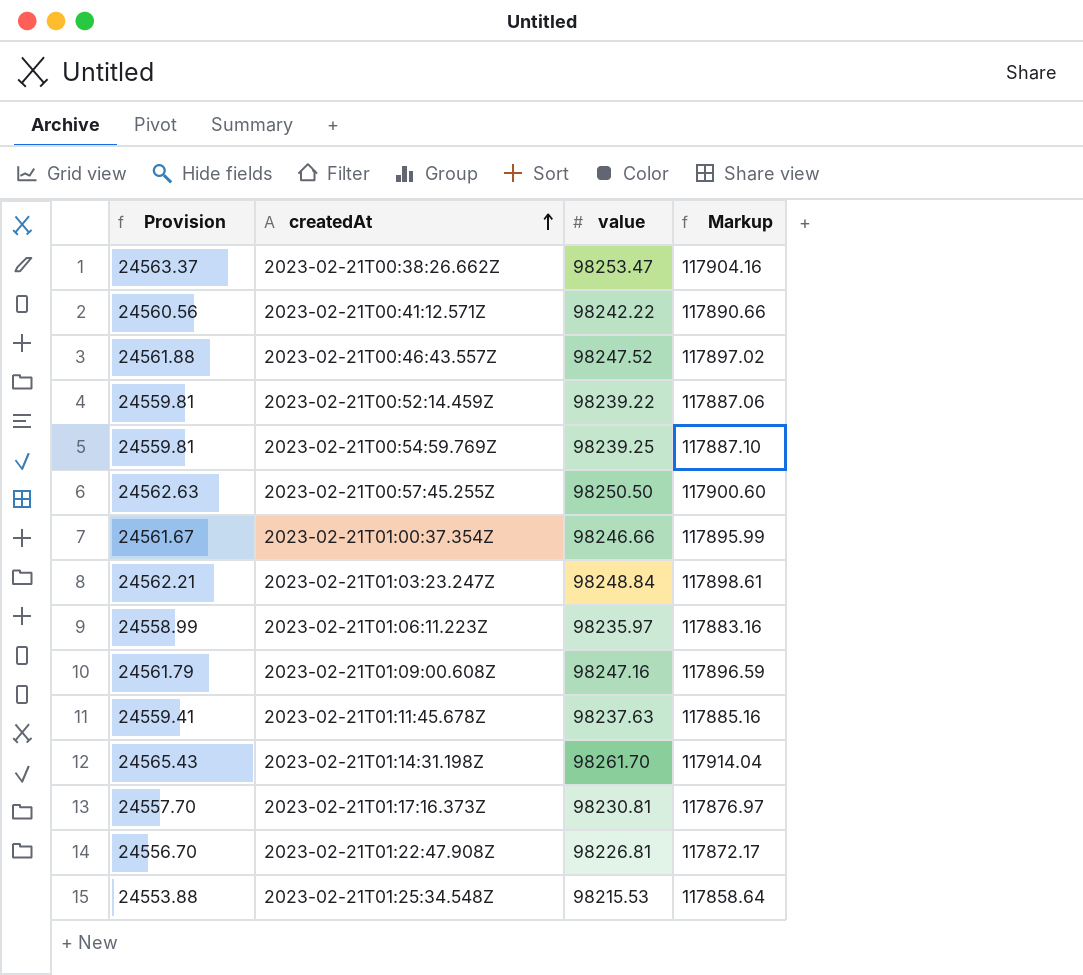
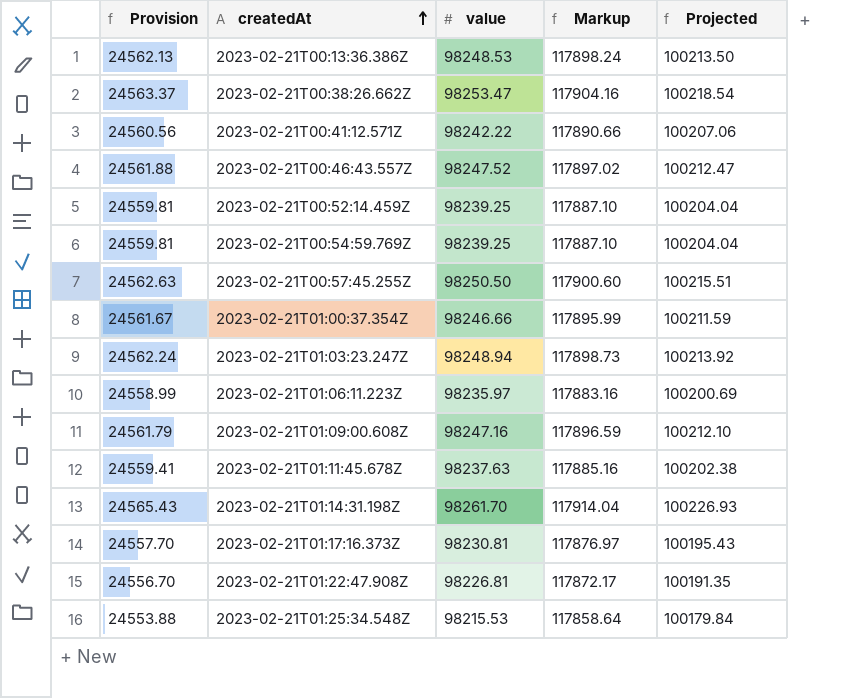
column Projected | formula: none -> [value] * 1.02
row 2023-02-21T00:13:36.386Z: none -> 24562.13 | 98248.53 | 117898.24 | 100213.50
2023-02-21T00:52:14.459Z | value: 98239.22 -> 98239.25
2023-02-21T00:52:14.459Z | Markup: 117887.06 -> 117887.10
2023-02-21T01:03:23.247Z | Provision: 24562.21 -> 24562.24
2023-02-21T01:03:23.247Z | value: 98248.84 -> 98248.94
2023-02-21T01:03:23.247Z | Markup: 117898.61 -> 117898.73

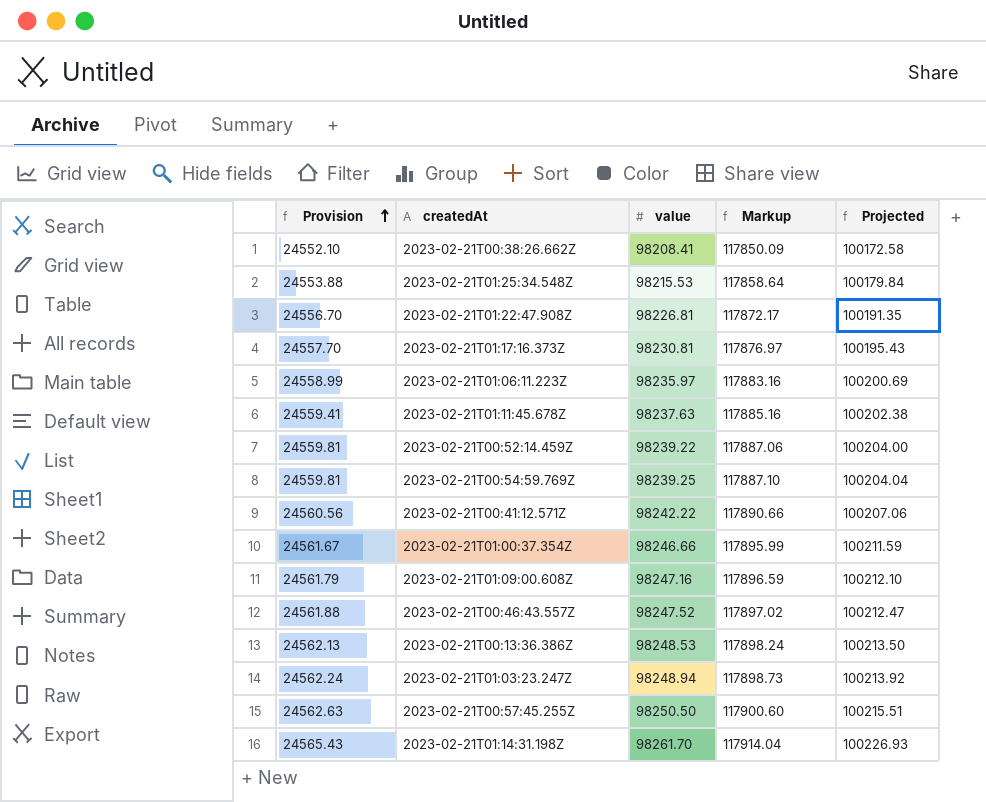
row order: createdAt ascending -> Provision ascending
2023-02-21T00:38:26.662Z | Provision: 24563.37 -> 24552.10
2023-02-21T00:38:26.662Z | value: 98253.47 -> 98208.41
2023-02-21T00:38:26.662Z | Markup: 117904.16 -> 117850.09
2023-02-21T00:38:26.662Z | Projected: 100218.54 -> 100172.58
2023-02-21T00:52:14.459Z | value: 98239.25 -> 98239.22
2023-02-21T00:52:14.459Z | Markup: 117887.10 -> 117887.06
2023-02-21T00:52:14.459Z | Projected: 100204.04 -> 100204.00

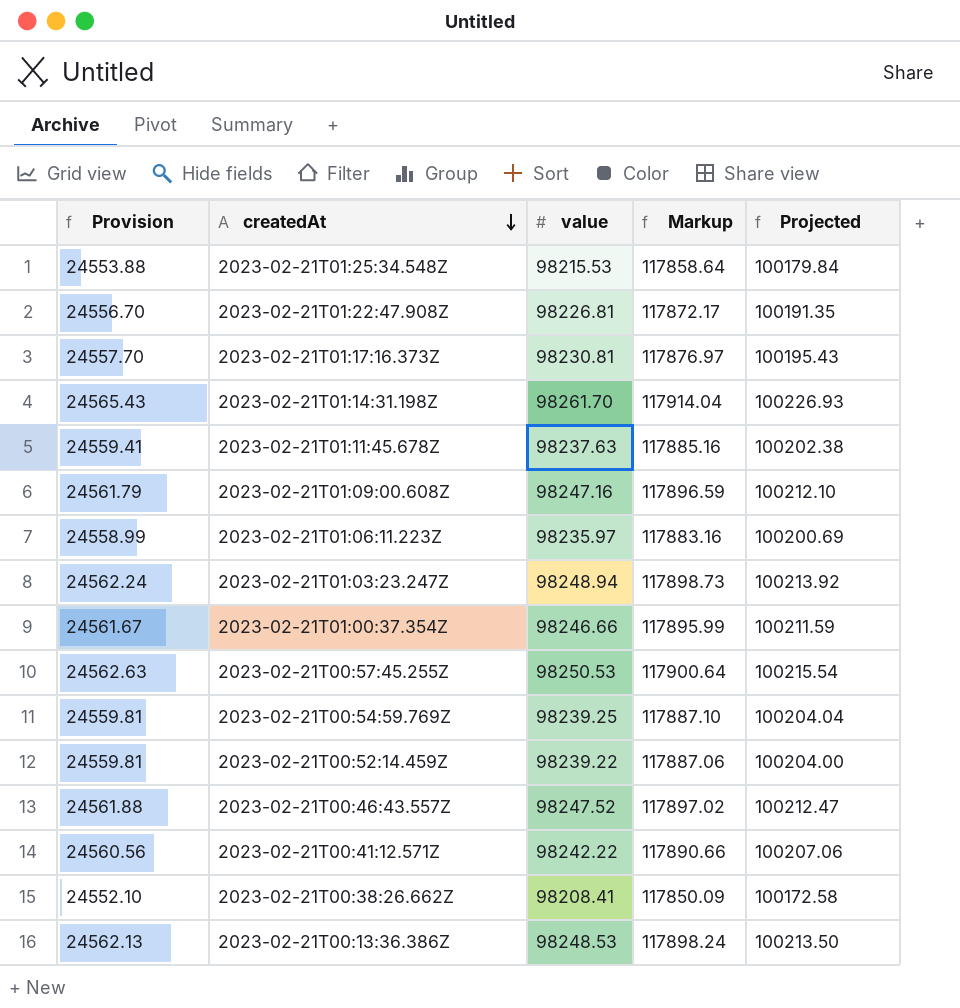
row order: Provision ascending -> createdAt descending
2023-02-21T00:57:45.255Z | value: 98250.50 -> 98250.53
2023-02-21T00:57:45.255Z | Markup: 117900.60 -> 117900.64
2023-02-21T00:57:45.255Z | Projected: 100215.51 -> 100215.54

